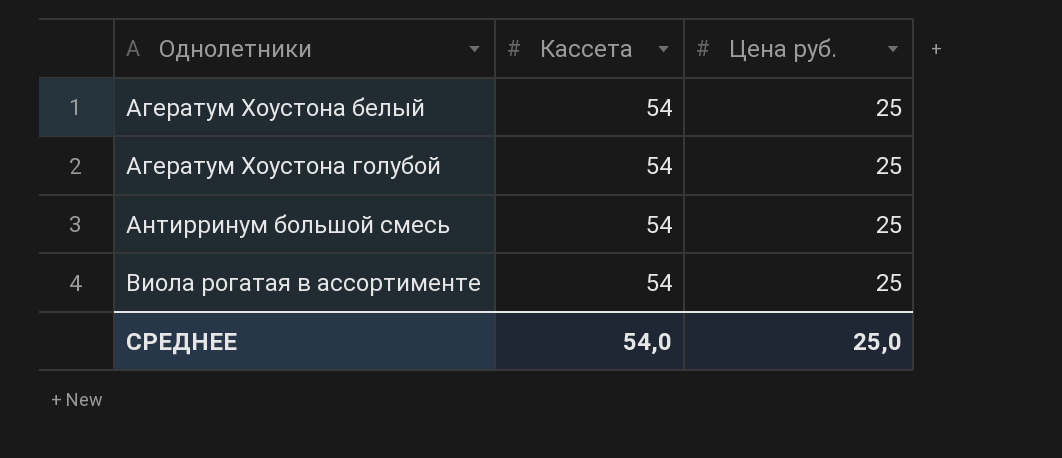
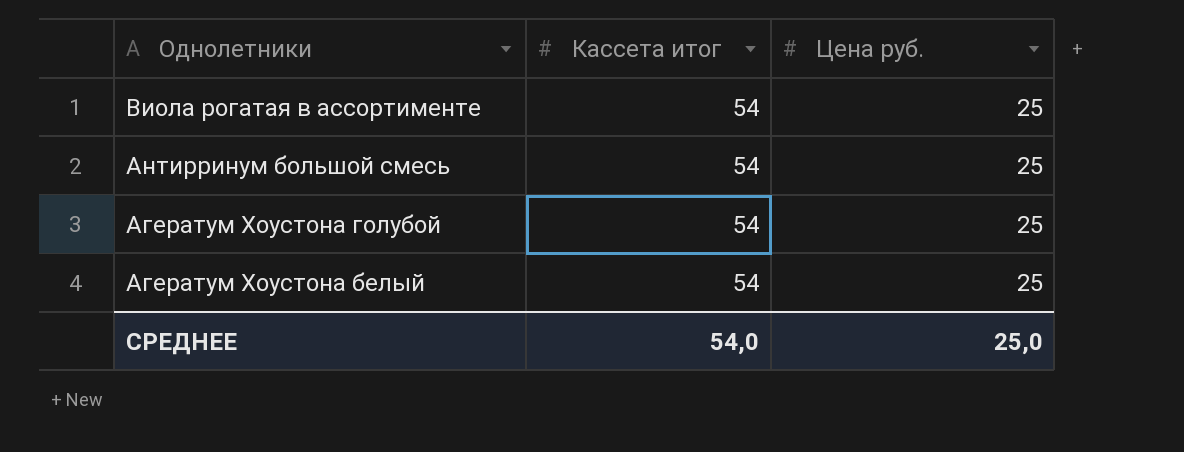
row order: Однолетники ascending -> Однолетники descending
column name: Кассета -> Кассета итог

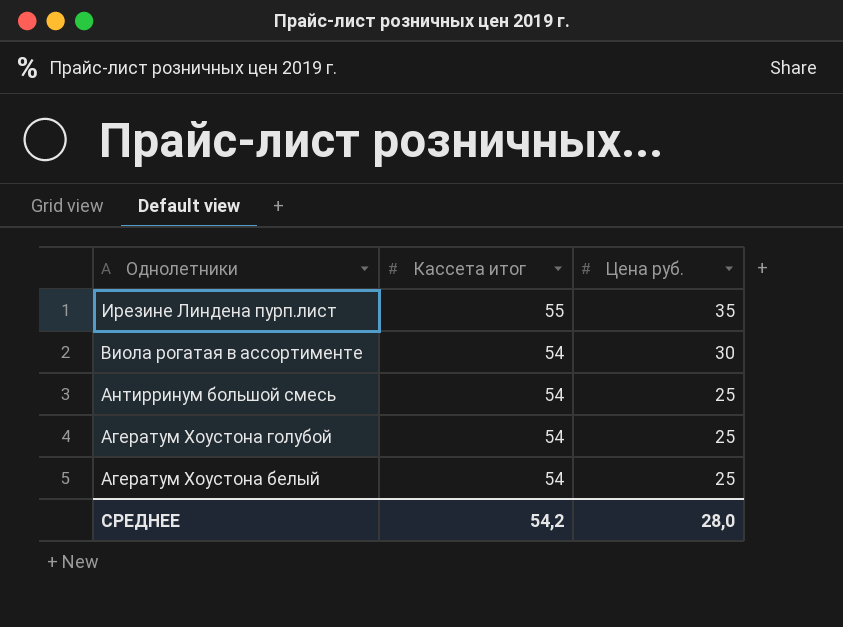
row Ирезине Линдена пурп.лист: none -> 55 | 35
Виола рогатая в ассортименте | Цена руб.: 25 -> 30
СРЕДНЕЕ | Кассета итог: 54,0 -> 54,2
СРЕДНЕЕ | Цена руб.: 25,0 -> 28,0

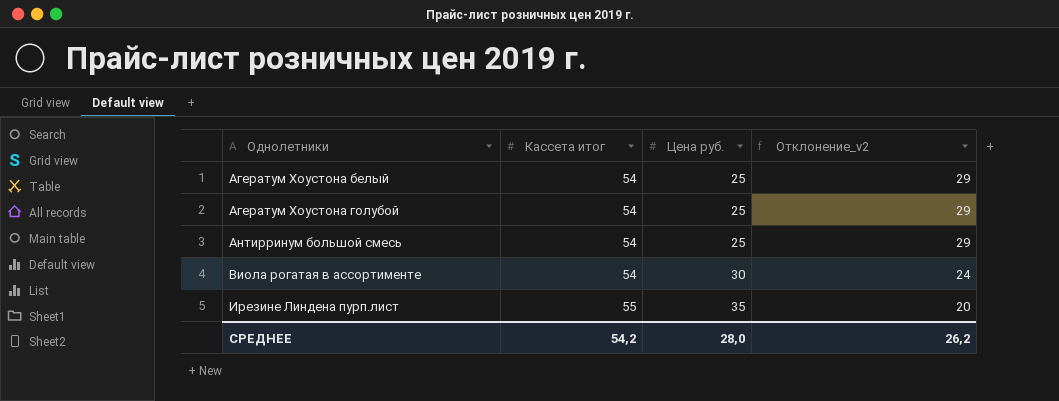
row order: Однолетники descending -> Однолетники ascending
column Отклонение_v2 | formula: none -> [Кассета итог] - [Цена руб.]

